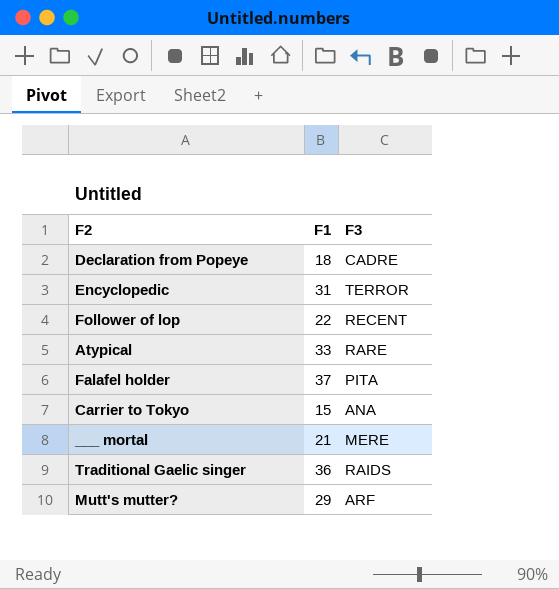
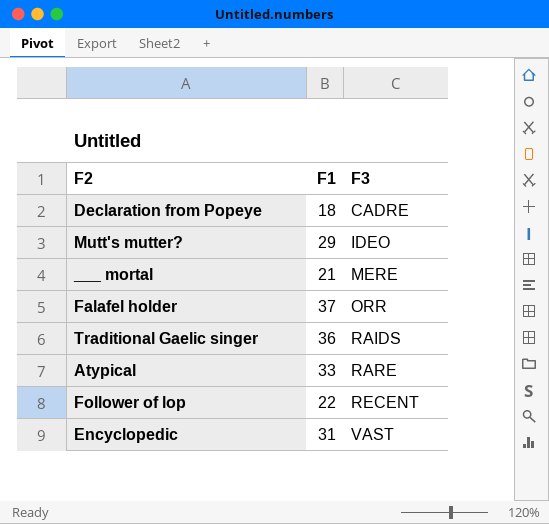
row order: none -> F3 ascending
row Carrier to Tokyo: 15 | ANA -> none
Mutt's mutter? | F3: ARF -> IDEO
Falafel holder | F3: PITA -> ORR
Encyclopedic | F3: TERROR -> VAST

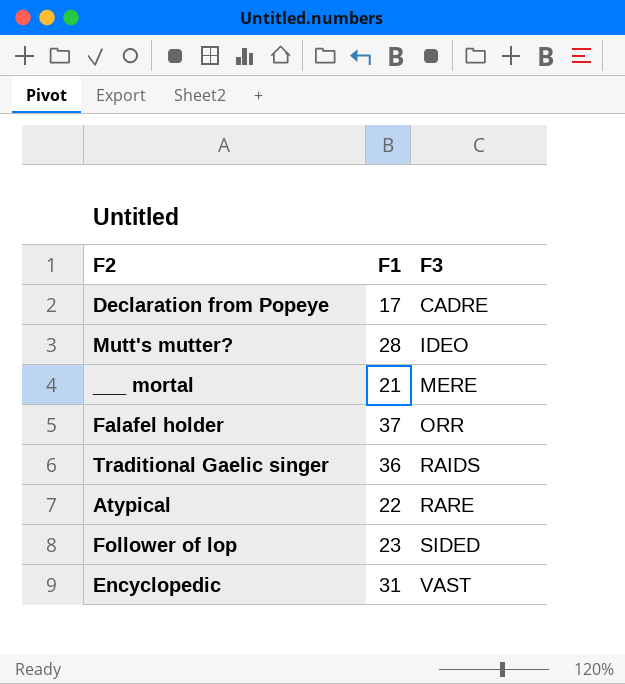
Declaration from Popeye | F1: 18 -> 17
Mutt's mutter? | F1: 29 -> 28
Atypical | F1: 33 -> 22
Follower of lop | F1: 22 -> 23
Follower of lop | F3: RECENT -> SIDED

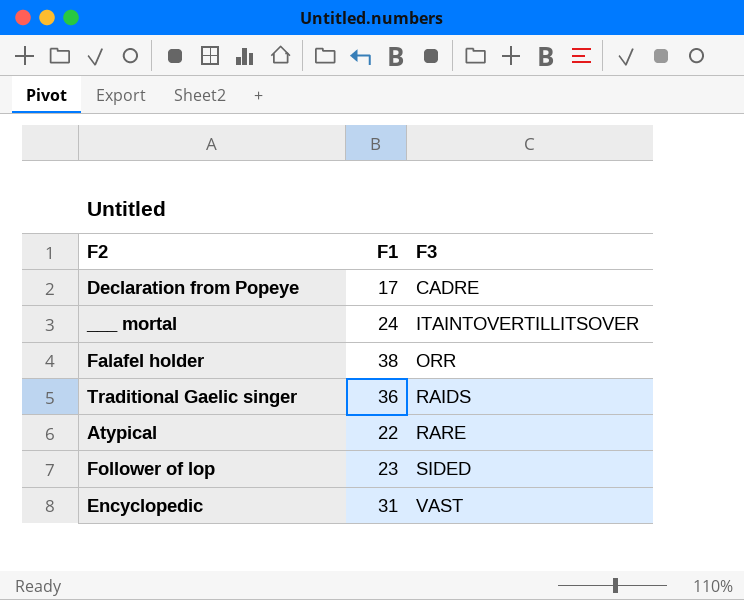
row Mutt's mutter?: 28 | IDEO -> none
___ mortal | F1: 21 -> 24
___ mortal | F3: MERE -> ITAINTOVERTILLITSOVER
Falafel holder | F1: 37 -> 38

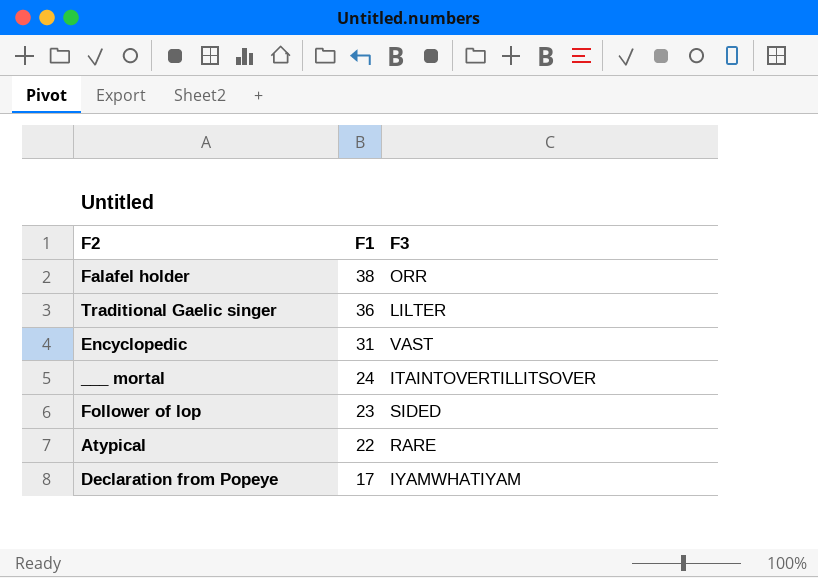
row order: F3 ascending -> F1 descending
Traditional Gaelic singer | F3: RAIDS -> LILTER
Declaration from Popeye | F3: CADRE -> IYAMWHATIYAM

